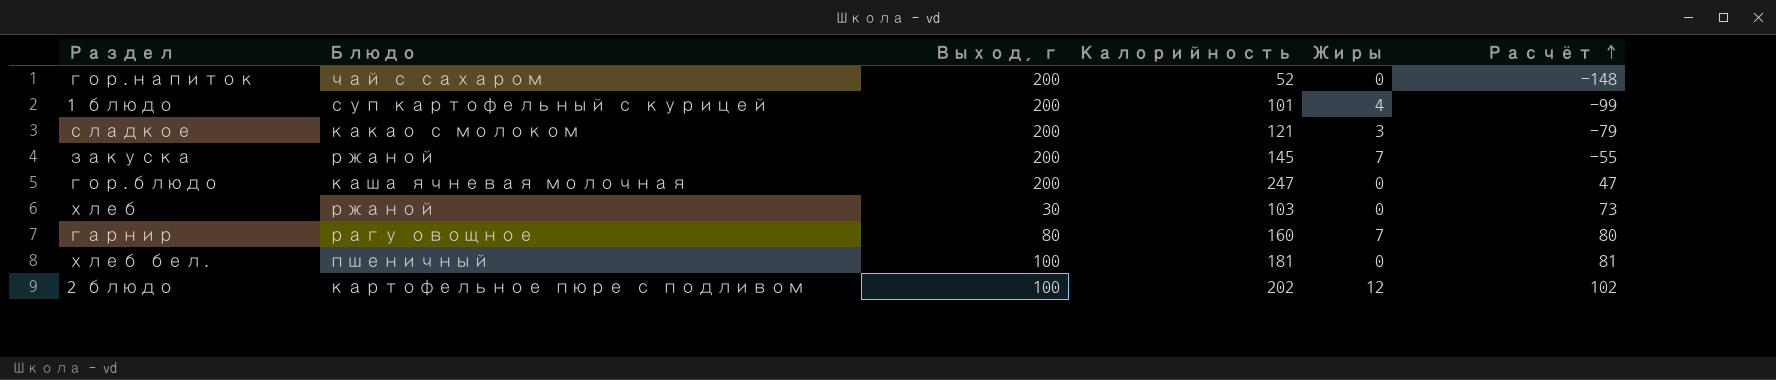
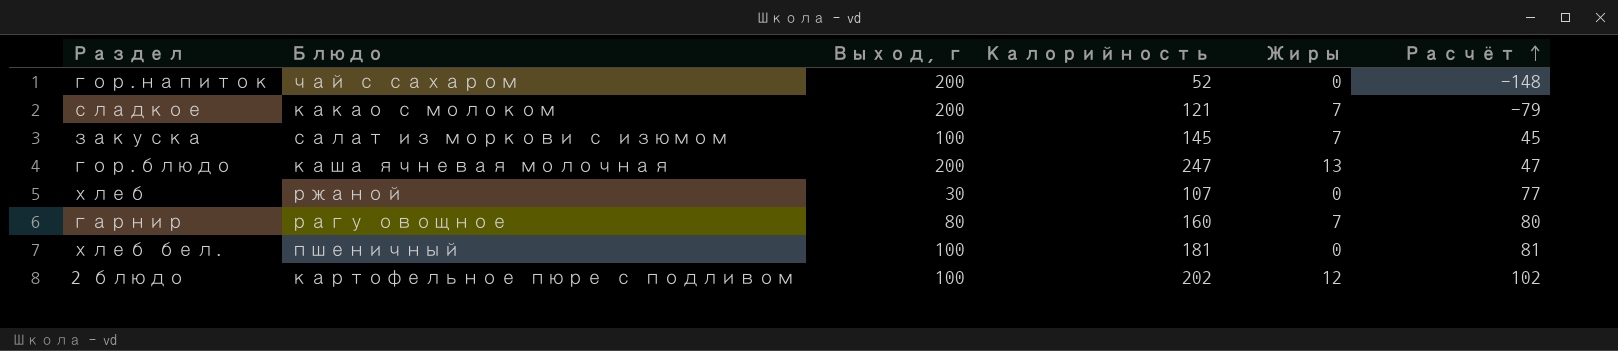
row 1 блюдо: суп картофельный с курицей | 200 | 101 | 4 | -99 -> none
сладкое | Жиры: 3 -> 7
закуска | Блюдо: ржаной -> салат из моркови с изюмом
закуска | Выход, г: 200 -> 100
закуска | Расчёт: -55 -> 45
гор.блюдо | Жиры: 0 -> 13
хлеб | Калорийность: 103 -> 107
хлеб | Расчёт: 73 -> 77

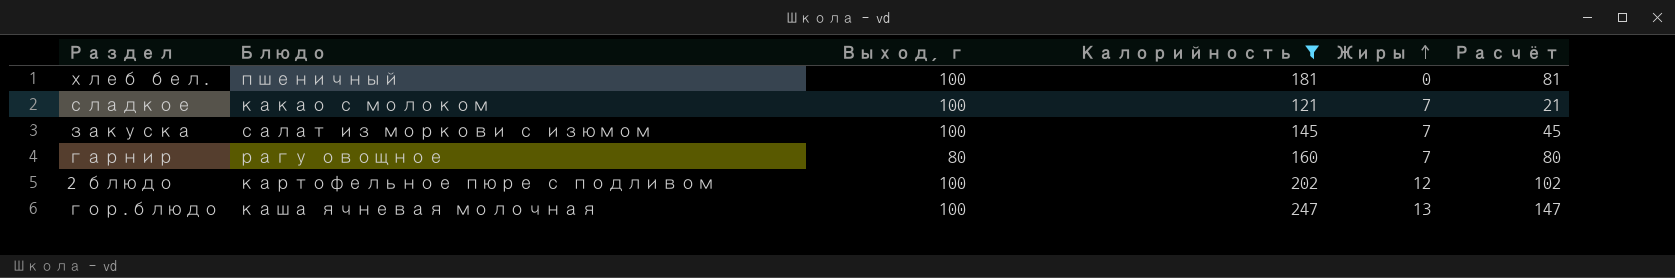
filter: none -> Калорийность >= 121
row order: Расчёт ascending -> Жиры ascending
сладкое | Выход, г: 200 -> 100
сладкое | Расчёт: -79 -> 21
гор.блюдо | Выход, г: 200 -> 100
гор.блюдо | Расчёт: 47 -> 147

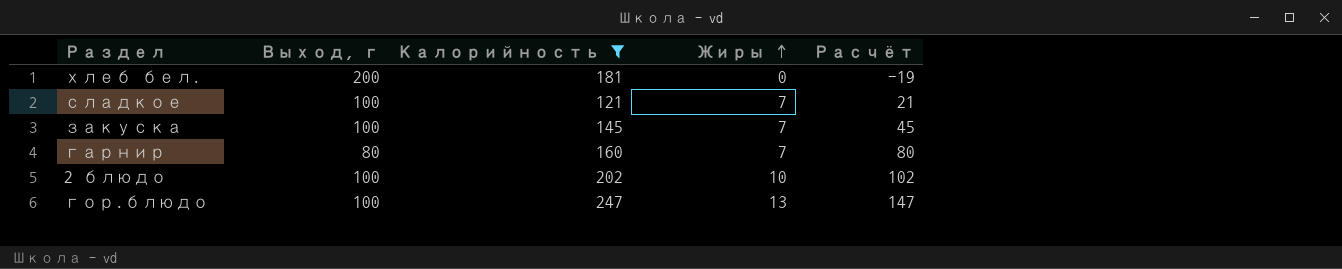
column Блюдо | position: 2 -> none
хлеб бел. | Выход, г: 100 -> 200
хлеб бел. | Расчёт: 81 -> -19
2 блюдо | Жиры: 12 -> 10

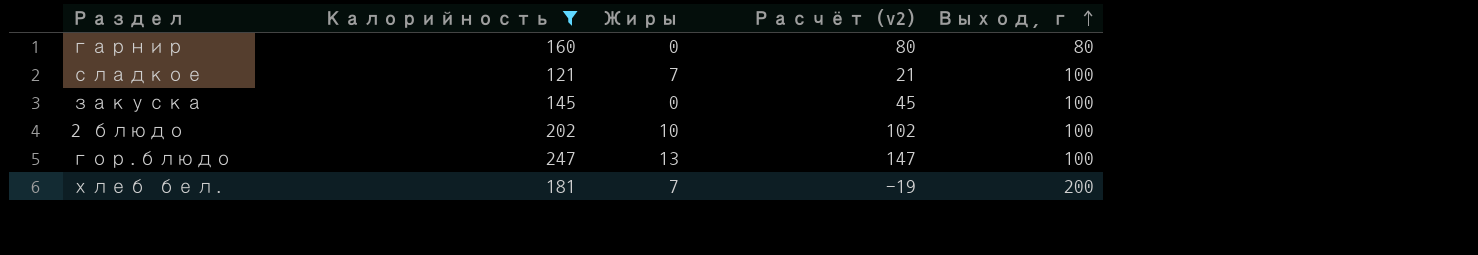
row order: Жиры ascending -> Выход, г ascending
column name: Расчёт -> Расчёт (v2)
column Выход, г | position: 2 -> 5
гарнир | Жиры: 7 -> 0
закуска | Жиры: 7 -> 0
хлеб бел. | Жиры: 0 -> 7

